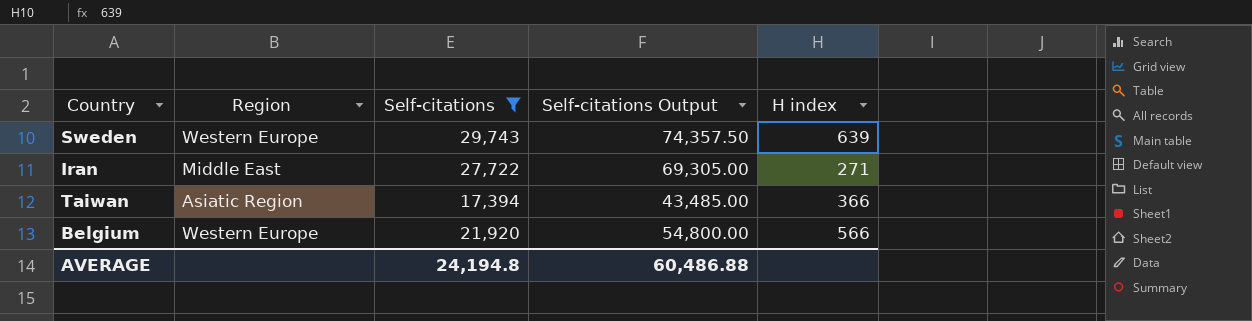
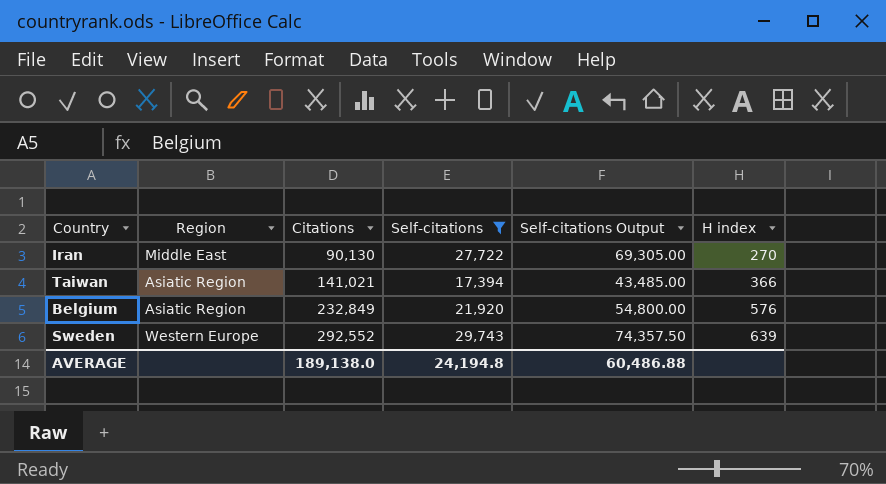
row order: none -> Citations ascending
column Citations | position: none -> 3
Iran | H index: 271 -> 270
Belgium | Region: Western Europe -> Asiatic Region
Belgium | H index: 566 -> 576

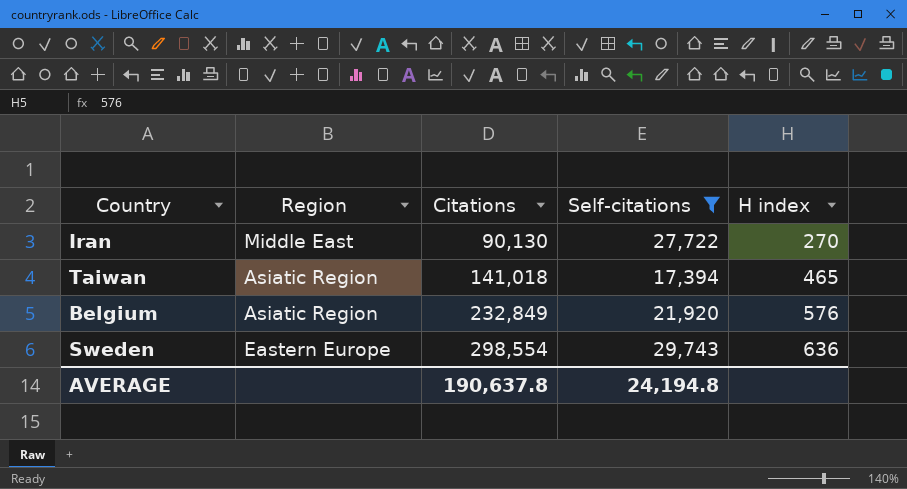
column Self-citations Output | formula: [Self-citations] * 2.5 -> none
Taiwan | Citations: 141,021 -> 141,018
Taiwan | H index: 366 -> 465
Sweden | Region: Western Europe -> Eastern Europe
Sweden | Citations: 292,552 -> 298,554
Sweden | H index: 639 -> 636
AVERAGE | Citations: 189,138.0 -> 190,637.8

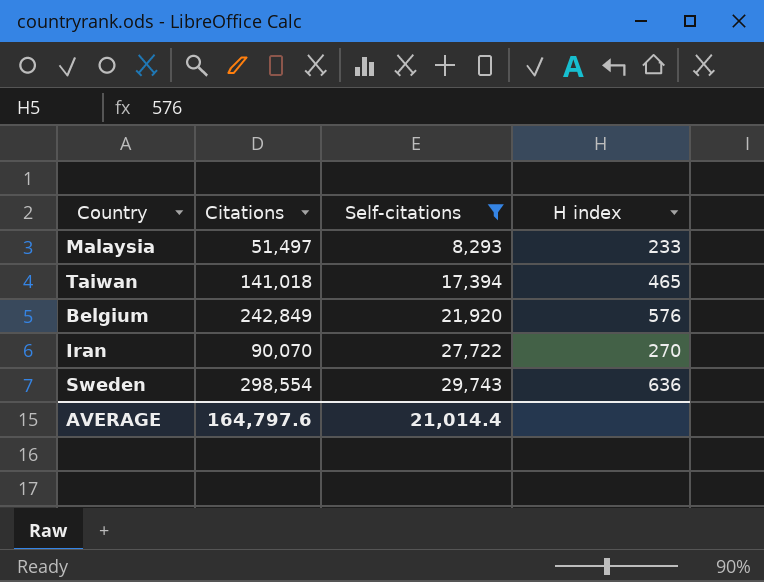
row order: Citations ascending -> Self-citations ascending
column Region | position: 2 -> none
row Malaysia: none -> 51,497 | 8,293 | 233
Belgium | Citations: 232,849 -> 242,849
Iran | Citations: 90,130 -> 90,070
AVERAGE | Citations: 190,637.8 -> 164,797.6
AVERAGE | Self-citations: 24,194.8 -> 21,014.4

